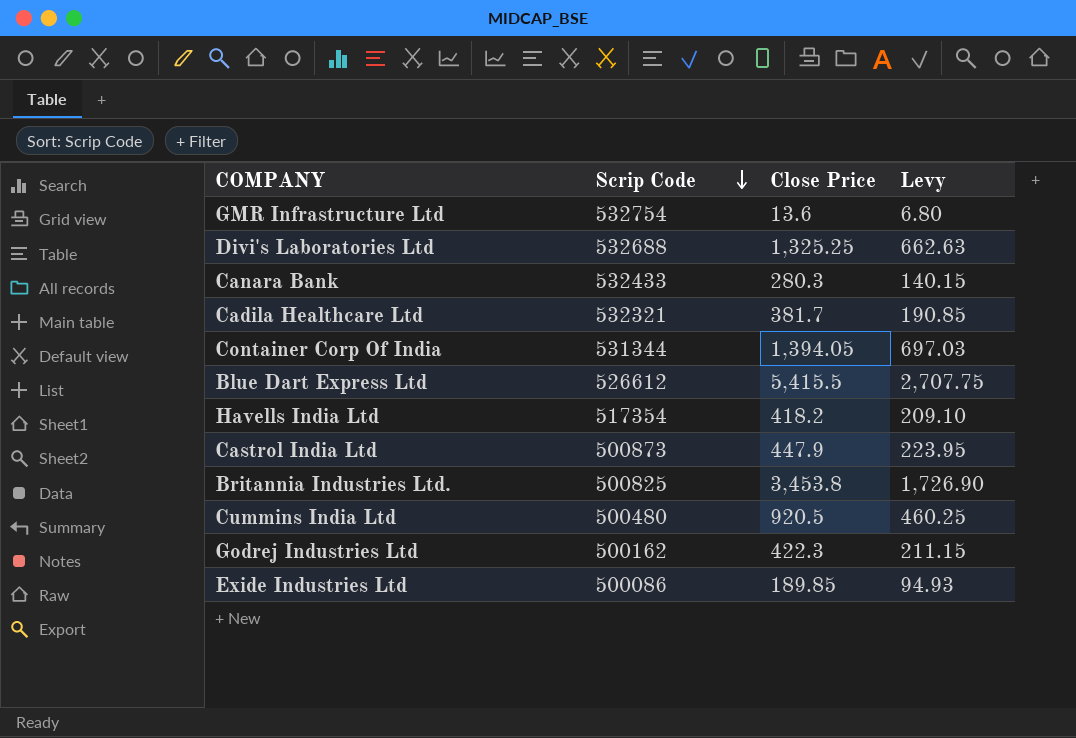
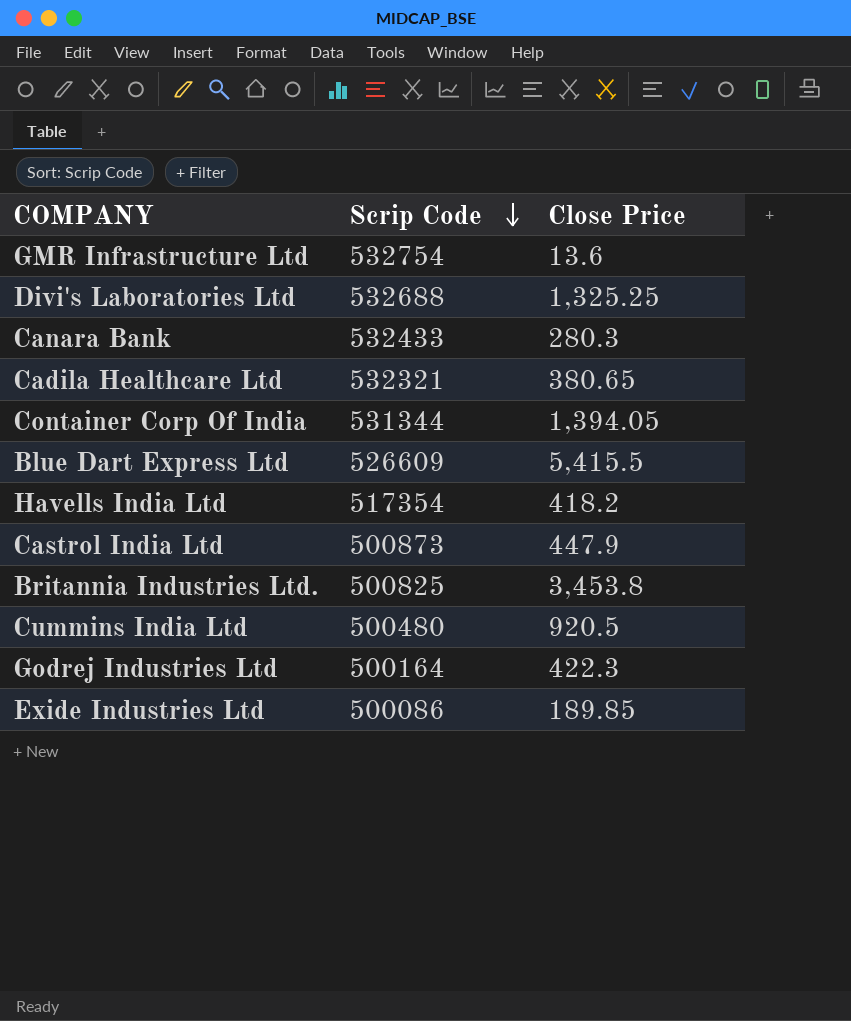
column Levy | formula: [Close Price] * 0.5 -> none
Cadila Healthcare Ltd | Close Price: 381.7 -> 380.65
Blue Dart Express Ltd | Scrip Code: 526612 -> 526609
Godrej Industries Ltd | Scrip Code: 500162 -> 500164

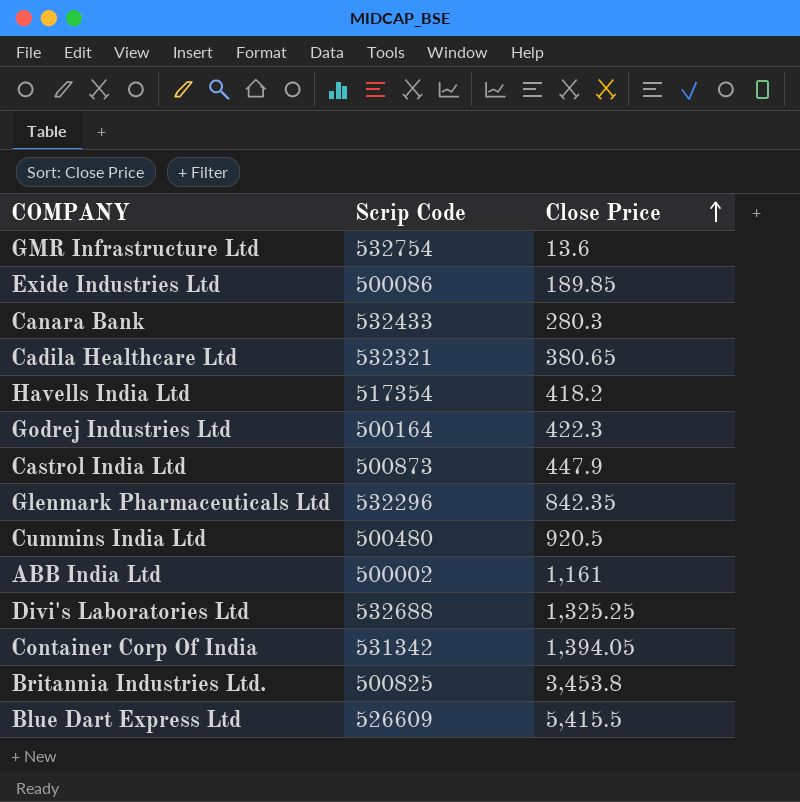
row order: Scrip Code descending -> Close Price ascending
row Glenmark Pharmaceuticals Ltd: none -> 532296 | 842.35
row ABB India Ltd: none -> 500002 | 1,161
Container Corp Of India | Scrip Code: 531344 -> 531342

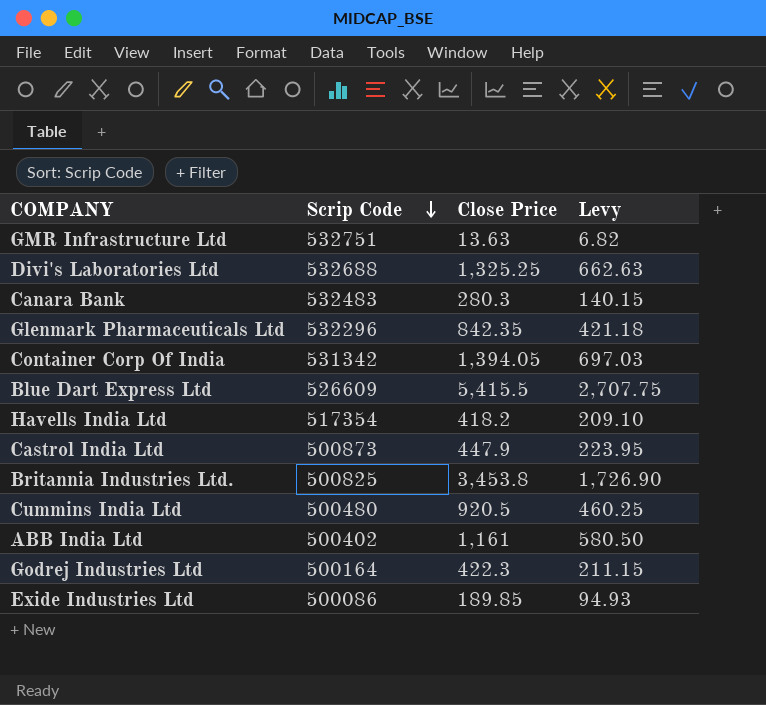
row order: Close Price ascending -> Scrip Code descending
column Levy | formula: none -> [Close Price] * 0.5
row Cadila Healthcare Ltd: 532321 | 380.65 -> none
GMR Infrastructure Ltd | Scrip Code: 532754 -> 532751
GMR Infrastructure Ltd | Close Price: 13.6 -> 13.63
Canara Bank | Scrip Code: 532433 -> 532483
ABB India Ltd | Scrip Code: 500002 -> 500402

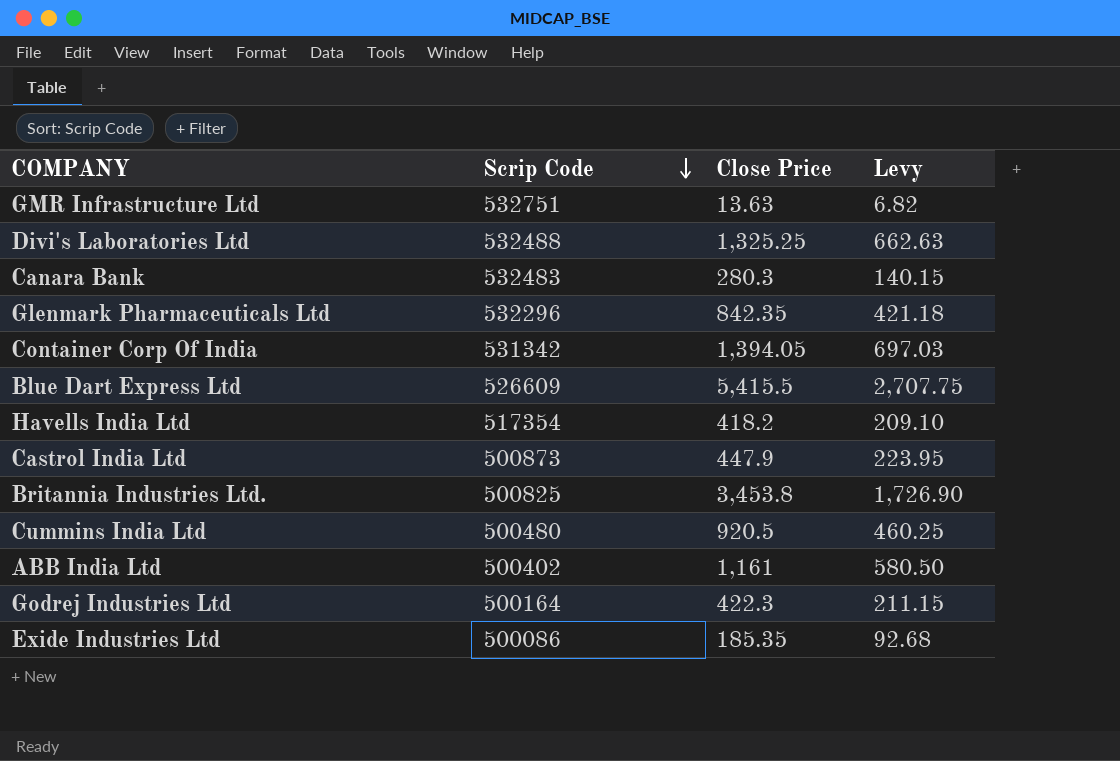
Divi's Laboratories Ltd | Scrip Code: 532688 -> 532488
Exide Industries Ltd | Close Price: 189.85 -> 185.35
Exide Industries Ltd | Levy: 94.93 -> 92.68

